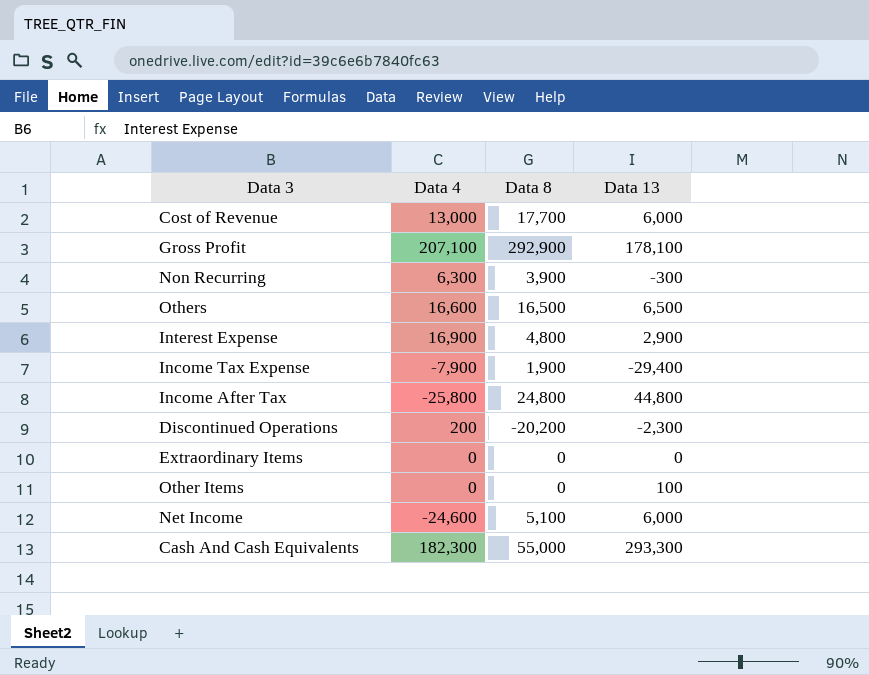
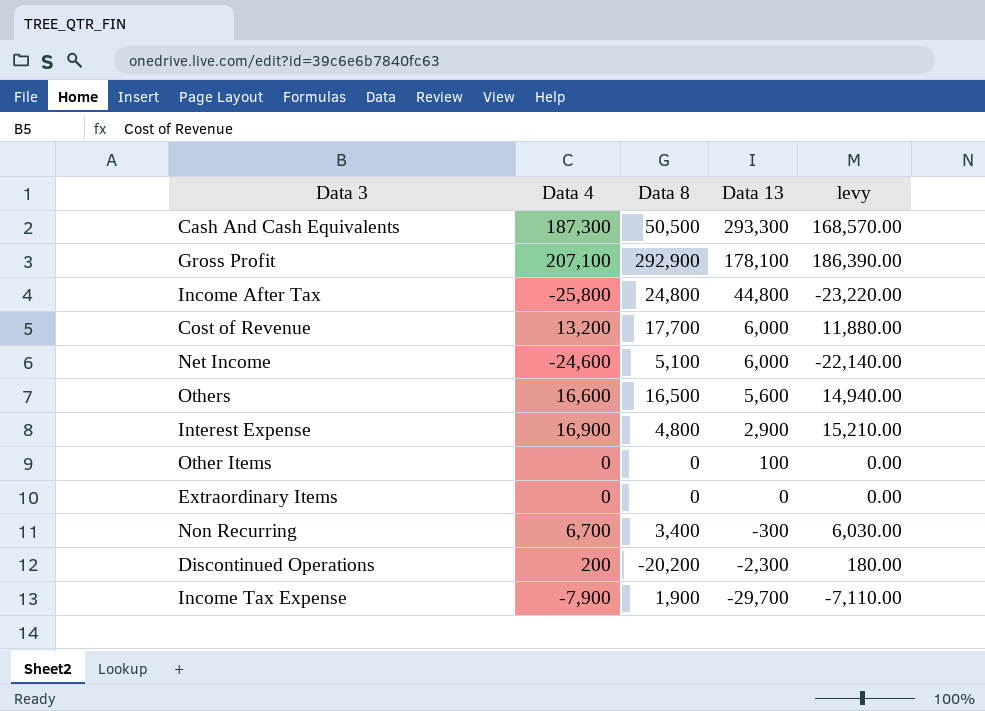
row order: none -> Data 13 descending
column levy | formula: none -> [Data 4] * 0.9
Cash And Cash Equivalents | Data 4: 182,300 -> 187,300
Cash And Cash Equivalents | Data 8: 55,000 -> 50,500
Cost of Revenue | Data 4: 13,000 -> 13,200
Others | Data 13: 6,500 -> 5,600
Non Recurring | Data 4: 6,300 -> 6,700
Non Recurring | Data 8: 3,900 -> 3,400
Income Tax Expense | Data 13: -29,400 -> -29,700

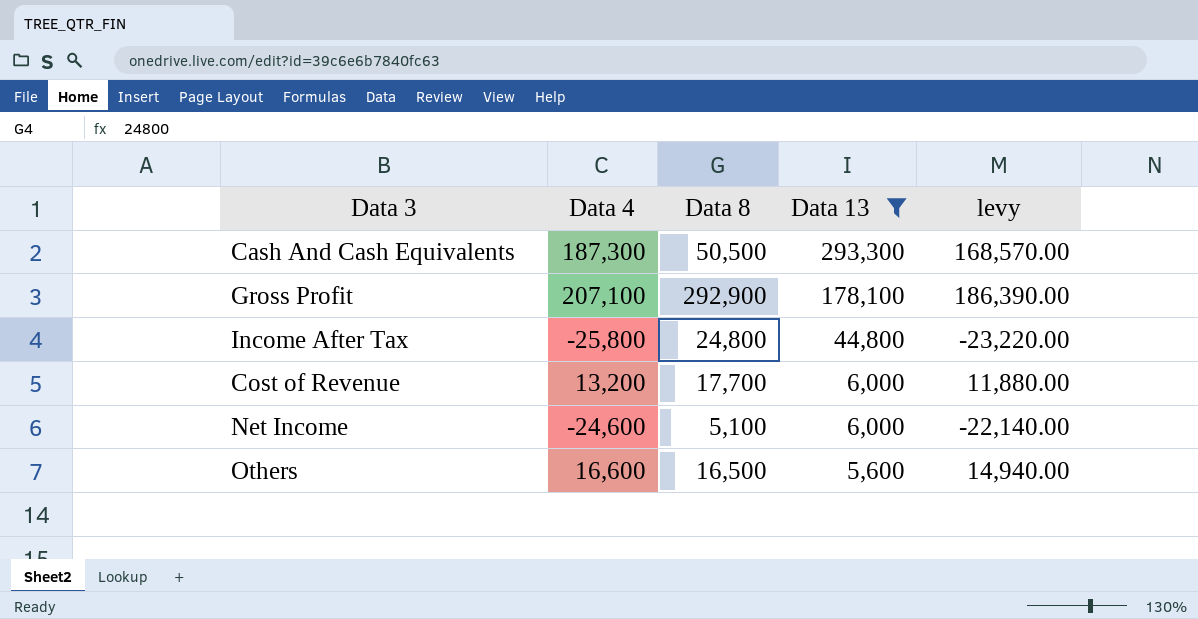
filter: none -> Data 13 >= 5,600

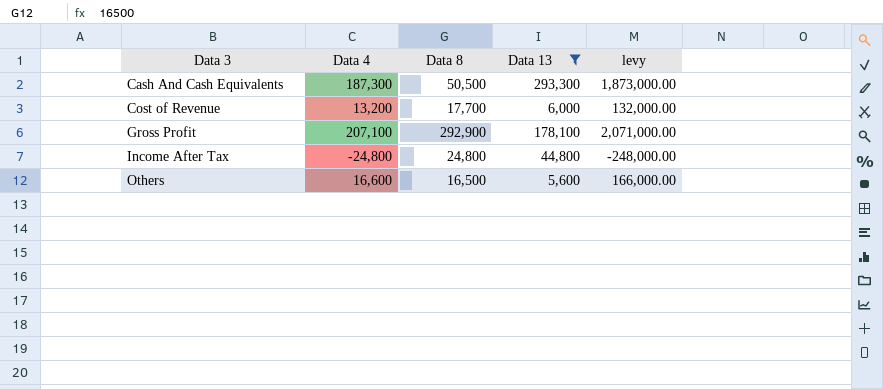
row order: Data 13 descending -> Data 3 ascending
column levy | formula: [Data 4] * 0.9 -> [Data 4] * 10
row Net Income: -24,600 | 5,100 | 6,000 | -22,140.00 -> none
Income After Tax | Data 4: -25,800 -> -24,800

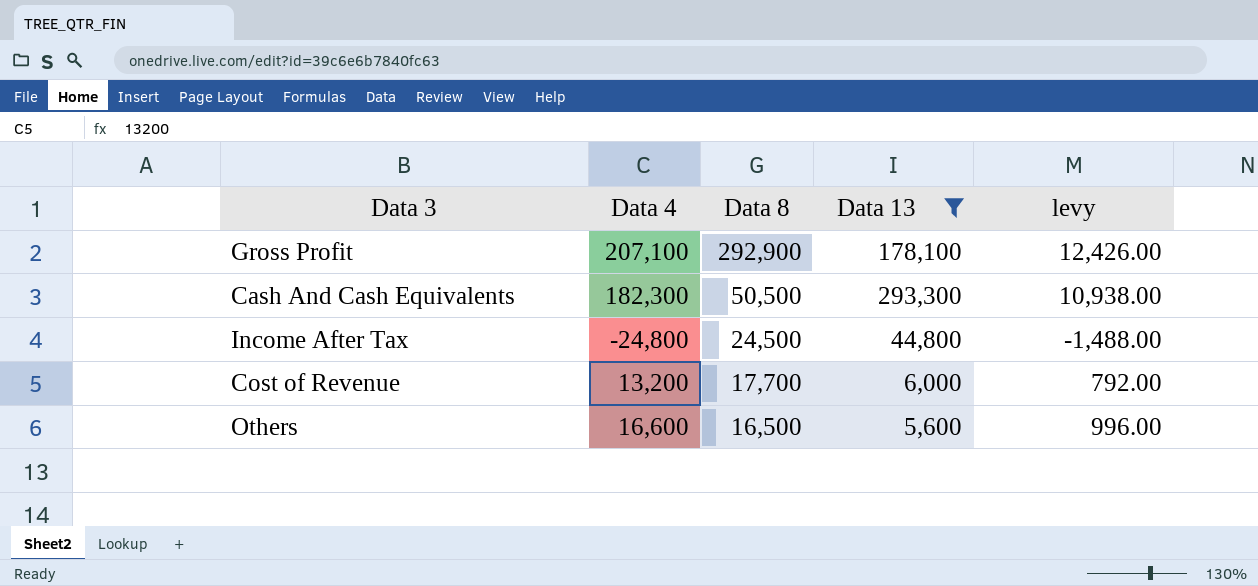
row order: Data 3 ascending -> Data 8 descending
column levy | formula: [Data 4] * 10 -> [Data 4] * 0.06
Cash And Cash Equivalents | Data 4: 187,300 -> 182,300
Income After Tax | Data 8: 24,800 -> 24,500

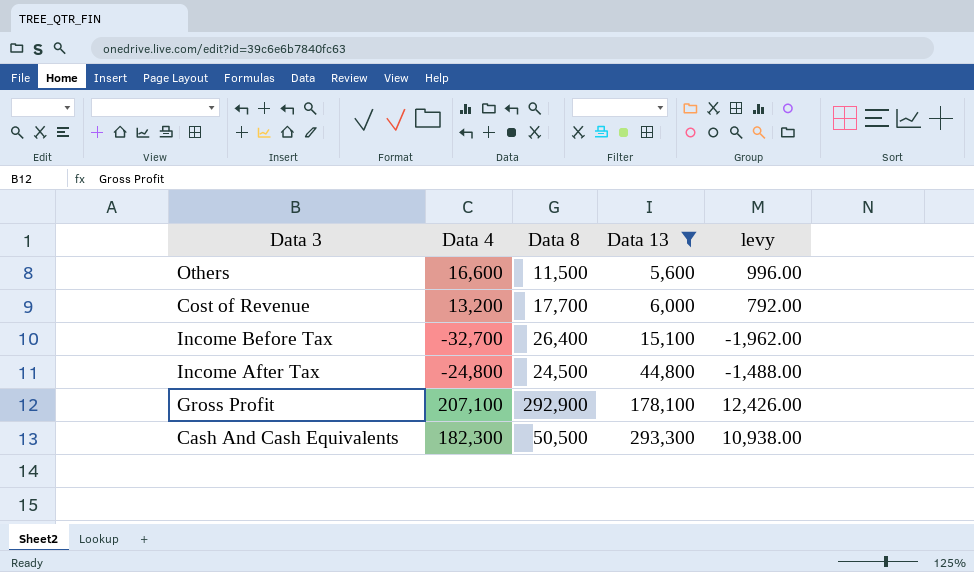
row order: Data 8 descending -> Data 13 ascending
Others | Data 8: 16,500 -> 11,500
row Income Before Tax: none -> -32,700 | 26,400 | 15,100 | -1,962.00

